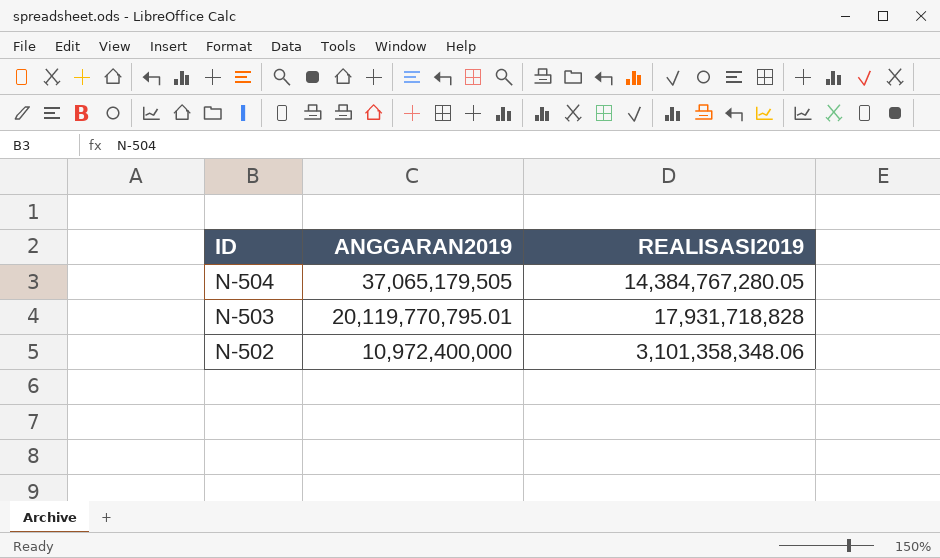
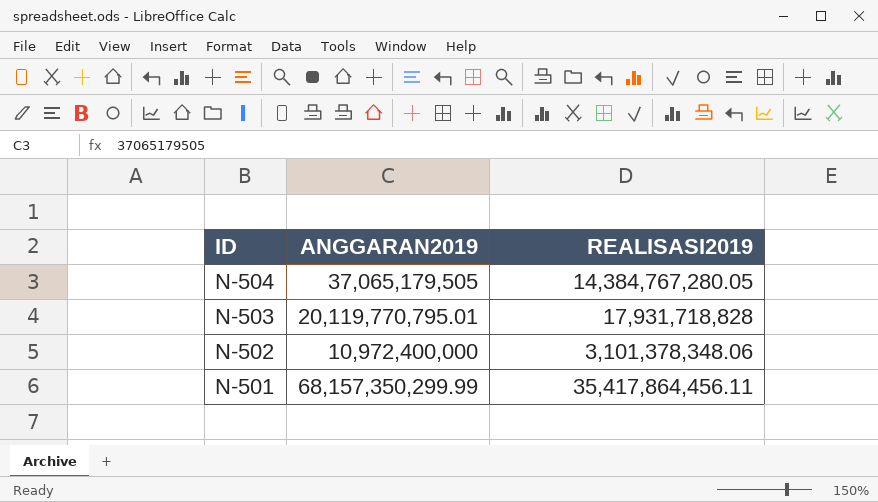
N-502 | REALISASI2019: 3,101,358,348.06 -> 3,101,378,348.06
row N-501: none -> 68,157,350,299.99 | 35,417,864,456.11

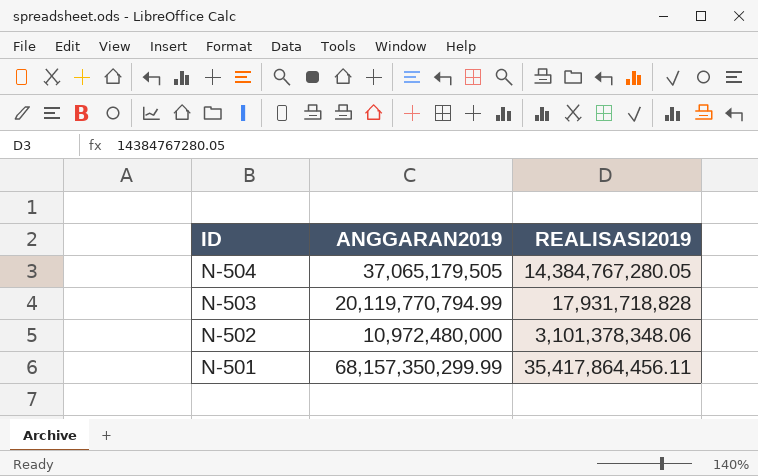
N-503 | ANGGARAN2019: 20,119,770,795.01 -> 20,119,770,794.99
N-502 | ANGGARAN2019: 10,972,400,000 -> 10,972,480,000

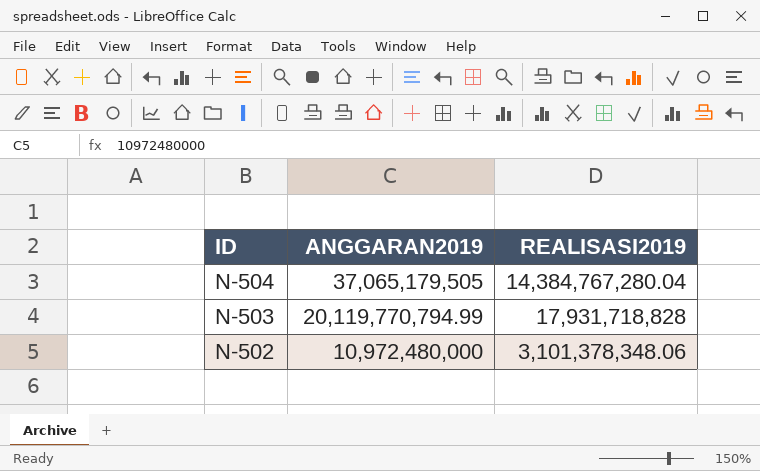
row N-501: 68,157,350,299.99 | 35,417,864,456.11 -> none
N-504 | REALISASI2019: 14,384,767,280.05 -> 14,384,767,280.04

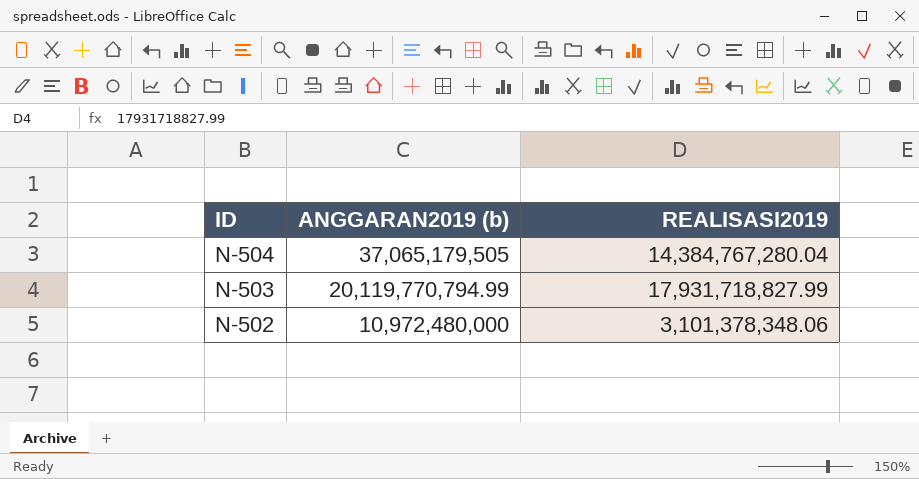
column name: ANGGARAN2019 -> ANGGARAN2019 (b)
N-503 | REALISASI2019: 17,931,718,828 -> 17,931,718,827.99

